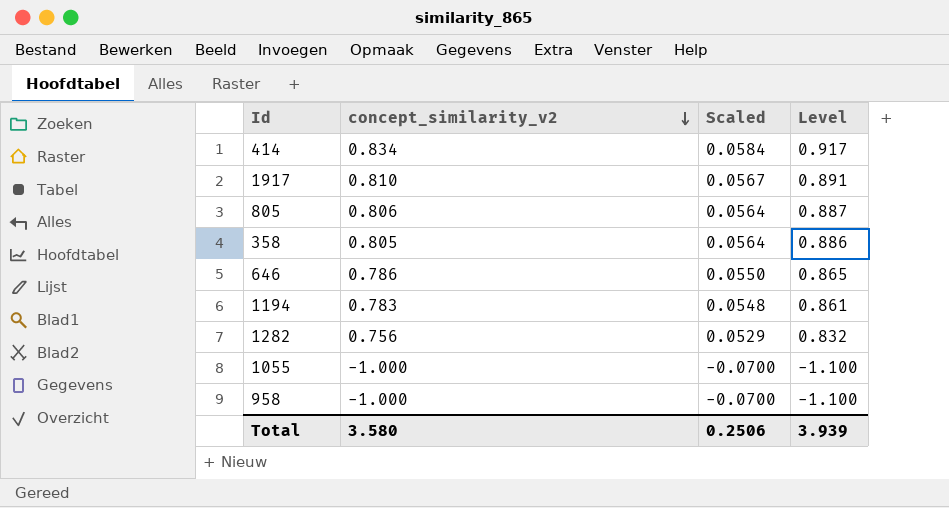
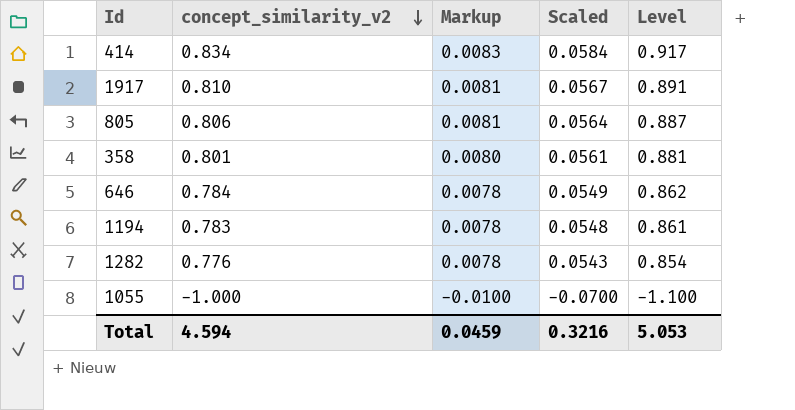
column Markup | formula: none -> [concept_similarity_v2] * 0.01
row 958: -1.000 | -0.0700 | -1.100 -> none
358 | concept_similarity_v2: 0.805 -> 0.801
358 | Scaled: 0.0564 -> 0.0561
358 | Level: 0.886 -> 0.881
646 | concept_similarity_v2: 0.786 -> 0.784
646 | Scaled: 0.0550 -> 0.0549
646 | Level: 0.865 -> 0.862
1282 | concept_similarity_v2: 0.756 -> 0.776
1282 | Scaled: 0.0529 -> 0.0543
1282 | Level: 0.832 -> 0.854
Total | concept_similarity_v2: 3.580 -> 4.594
Total | Scaled: 0.2506 -> 0.3216
Total | Level: 3.939 -> 5.053

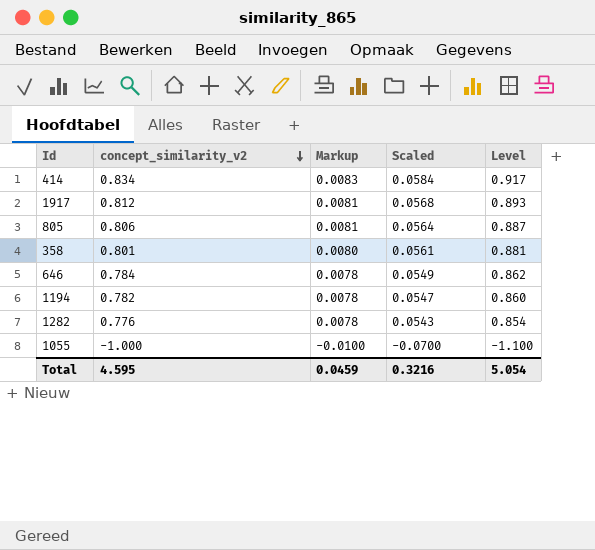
1917 | concept_similarity_v2: 0.810 -> 0.812
1917 | Scaled: 0.0567 -> 0.0568
1917 | Level: 0.891 -> 0.893
1194 | concept_similarity_v2: 0.783 -> 0.782
1194 | Scaled: 0.0548 -> 0.0547
1194 | Level: 0.861 -> 0.860
Total | concept_similarity_v2: 4.594 -> 4.595
Total | Level: 5.053 -> 5.054

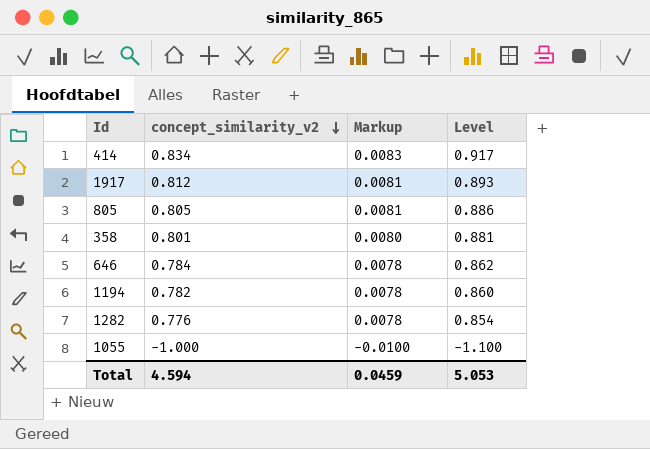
column Scaled | formula: [concept_similarity_v2] * 0.07 -> none
805 | concept_similarity_v2: 0.806 -> 0.805
805 | Level: 0.887 -> 0.886
Total | concept_similarity_v2: 4.595 -> 4.594
Total | Level: 5.054 -> 5.053

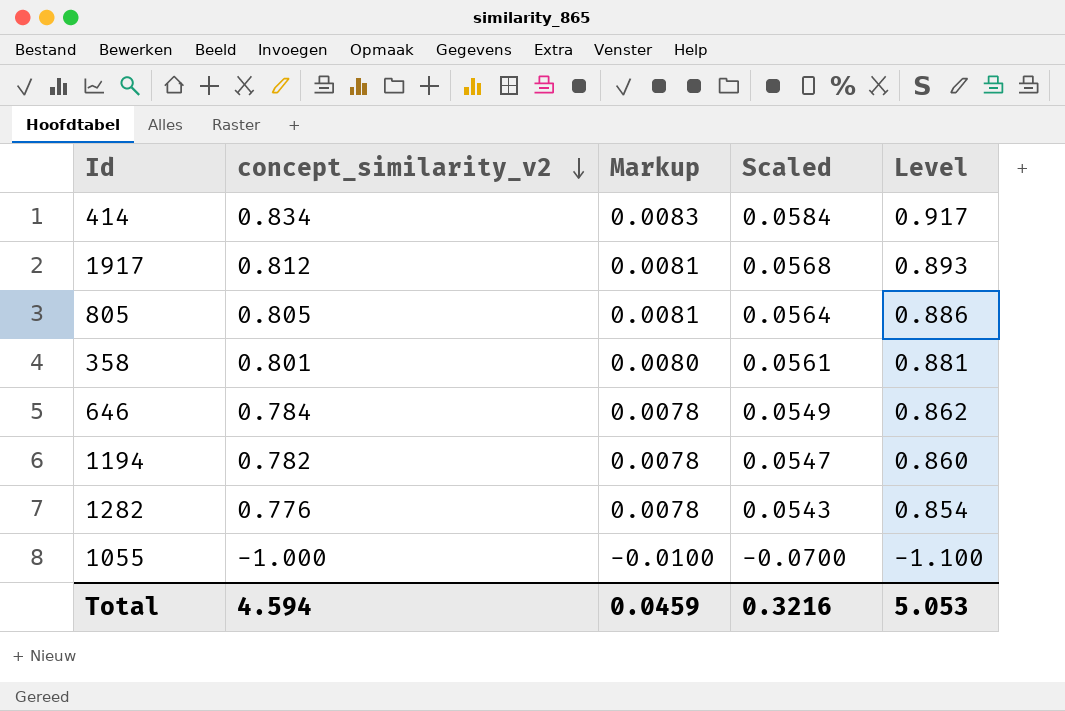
column Scaled | formula: none -> [concept_similarity_v2] * 0.07

